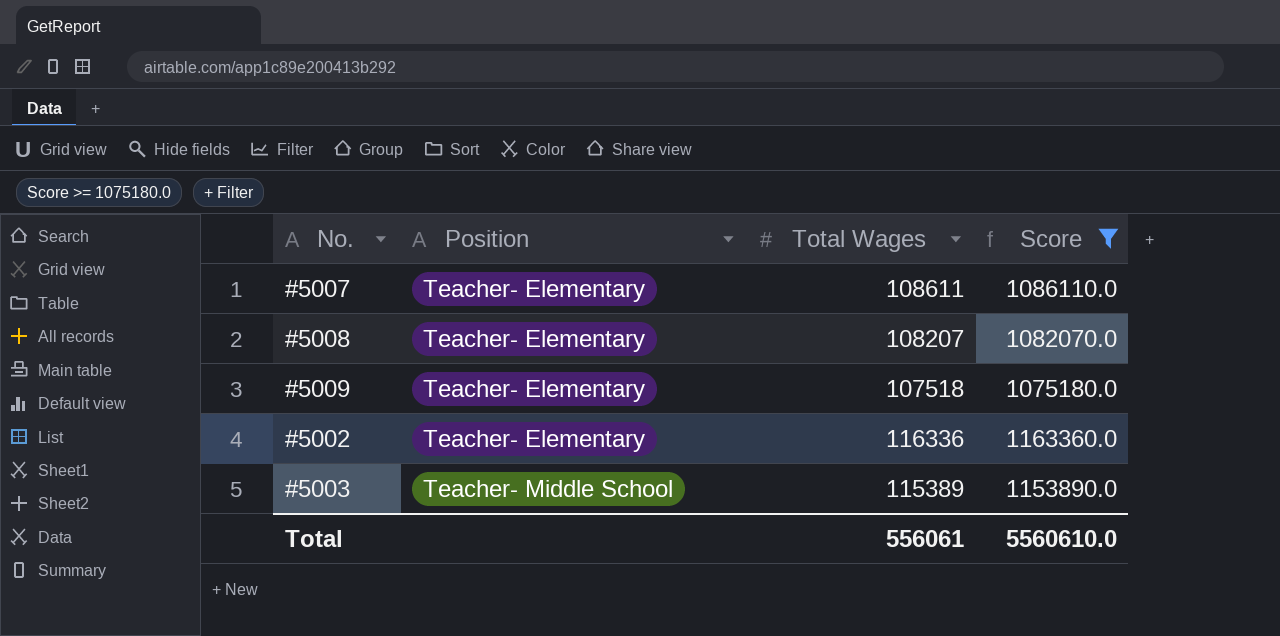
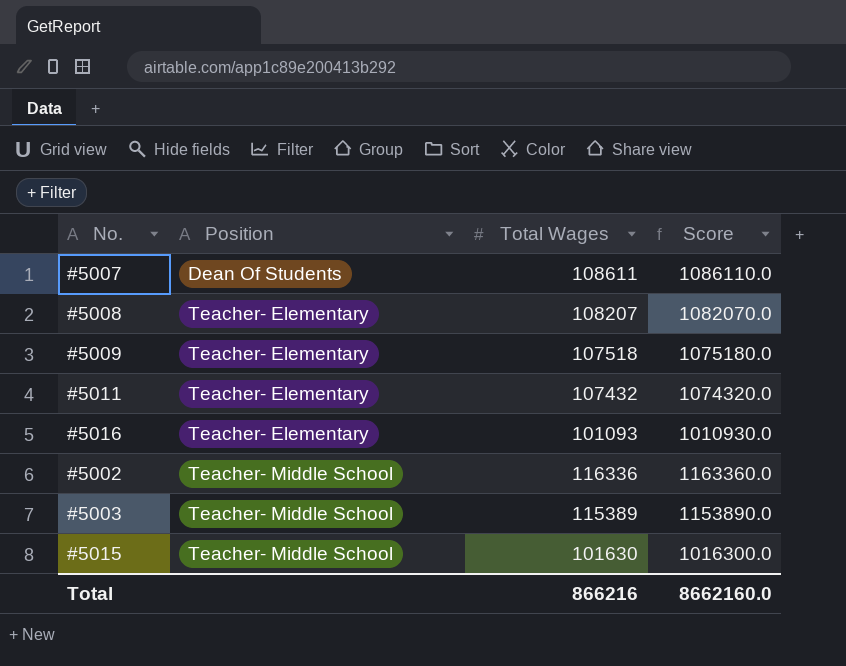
filter: Score >= 1075180.0 -> none
#5007 | Position: Teacher- Elementary -> Dean Of Students
#5002 | Position: Teacher- Elementary -> Teacher- Middle School
Total | Total Wages: 556061 -> 866216
Total | Score: 5560610.0 -> 8662160.0

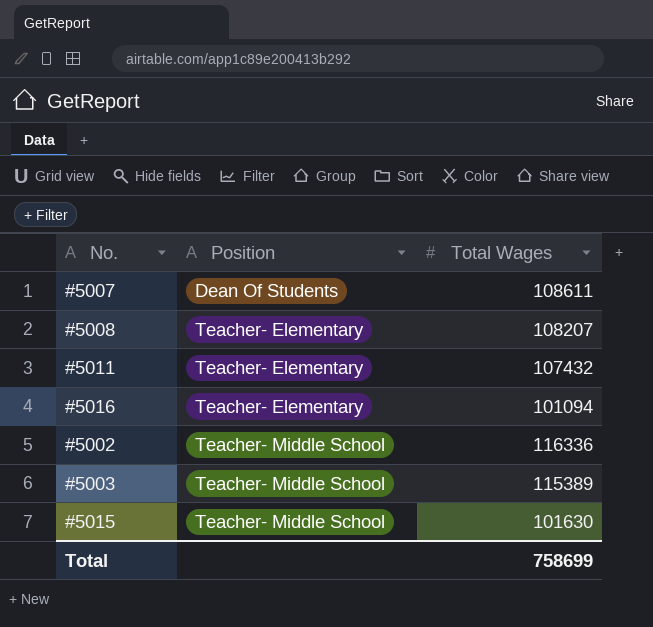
column Score | formula: [Total Wages] * 10 -> none
row #5009: Teacher- Elementary | 107518 | 1075180.0 -> none
#5016 | Total Wages: 101093 -> 101094
Total | Total Wages: 866216 -> 758699

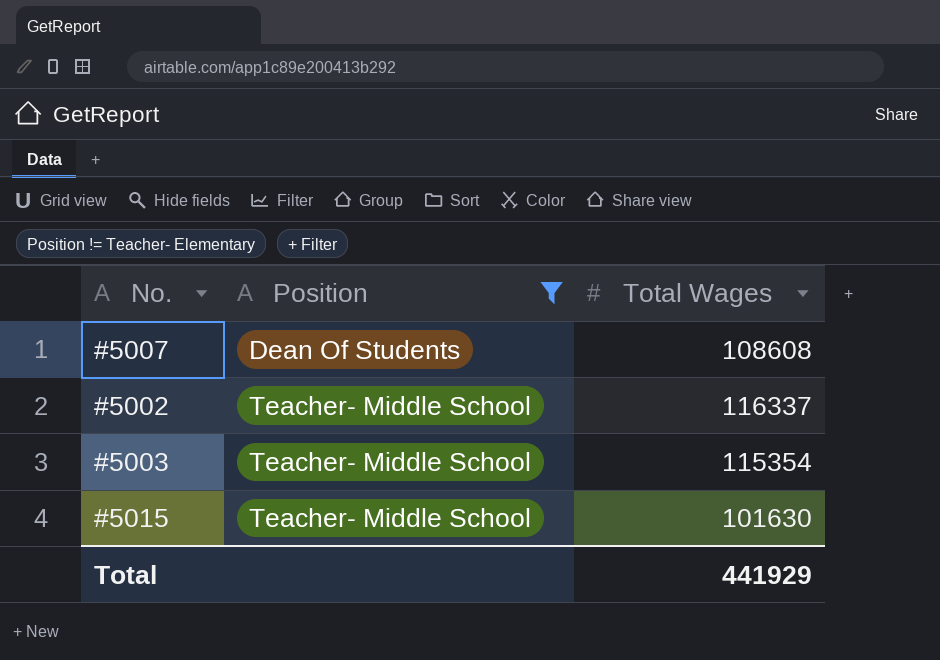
filter: none -> Position != Teacher- Elementary
#5007 | Total Wages: 108611 -> 108608
#5002 | Total Wages: 116336 -> 116337
#5003 | Total Wages: 115389 -> 115354
Total | Total Wages: 758699 -> 441929

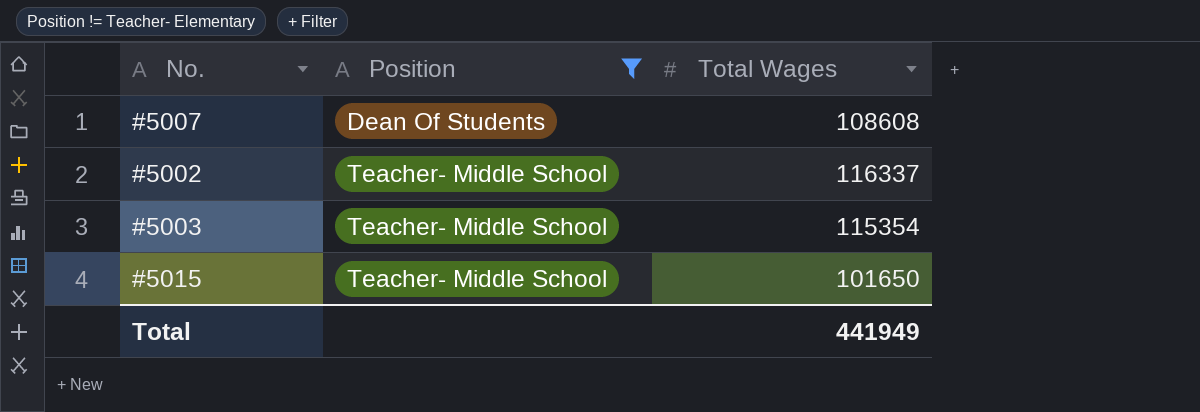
#5015 | Total Wages: 101630 -> 101650
Total | Total Wages: 441929 -> 441949

